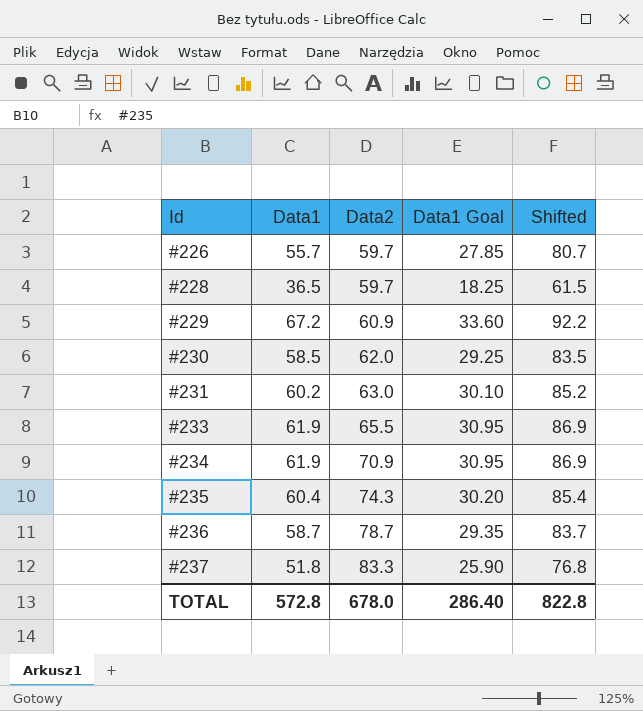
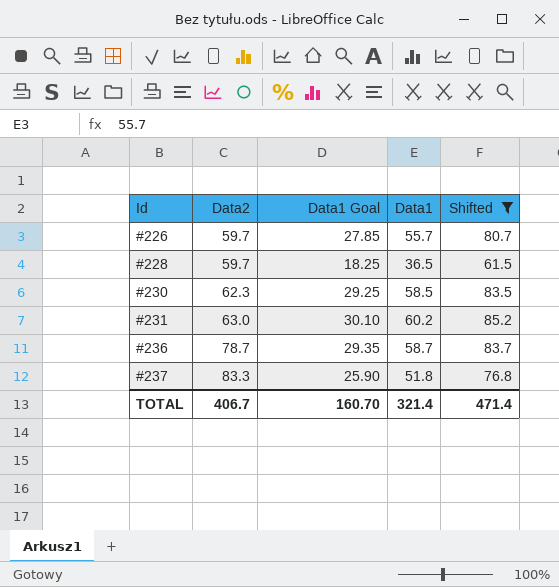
filter: none -> Shifted <= 85.2
column Data1 | position: 2 -> 4
#230 | Data2: 62.0 -> 62.3
TOTAL | Data2: 678.0 -> 406.7
TOTAL | Data1 Goal: 286.40 -> 160.70
TOTAL | Data1: 572.8 -> 321.4
TOTAL | Shifted: 822.8 -> 471.4

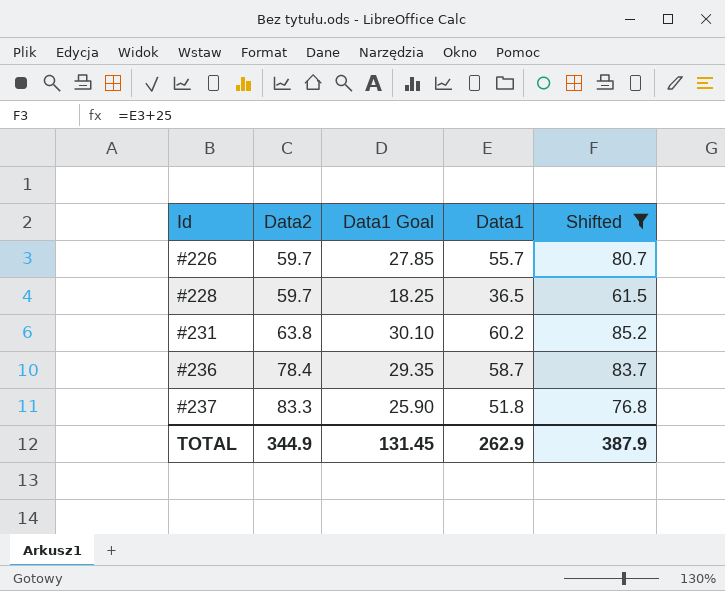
row #230: 62.3 | 29.25 | 58.5 | 83.5 -> none
#231 | Data2: 63.0 -> 63.8
#236 | Data2: 78.7 -> 78.4
TOTAL | Data2: 406.7 -> 344.9
TOTAL | Data1 Goal: 160.70 -> 131.45
TOTAL | Data1: 321.4 -> 262.9
TOTAL | Shifted: 471.4 -> 387.9

